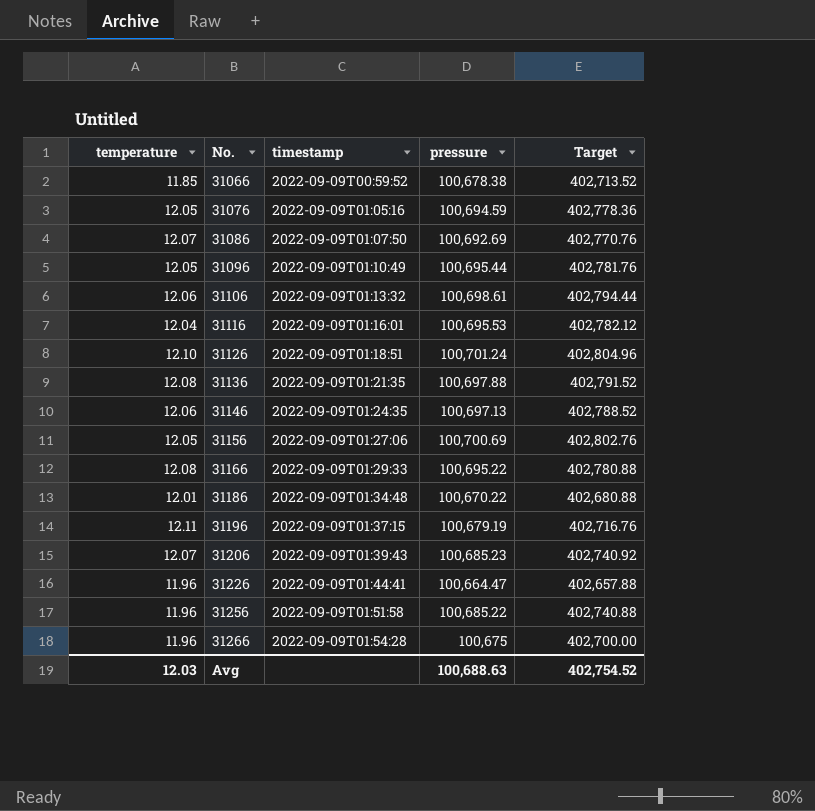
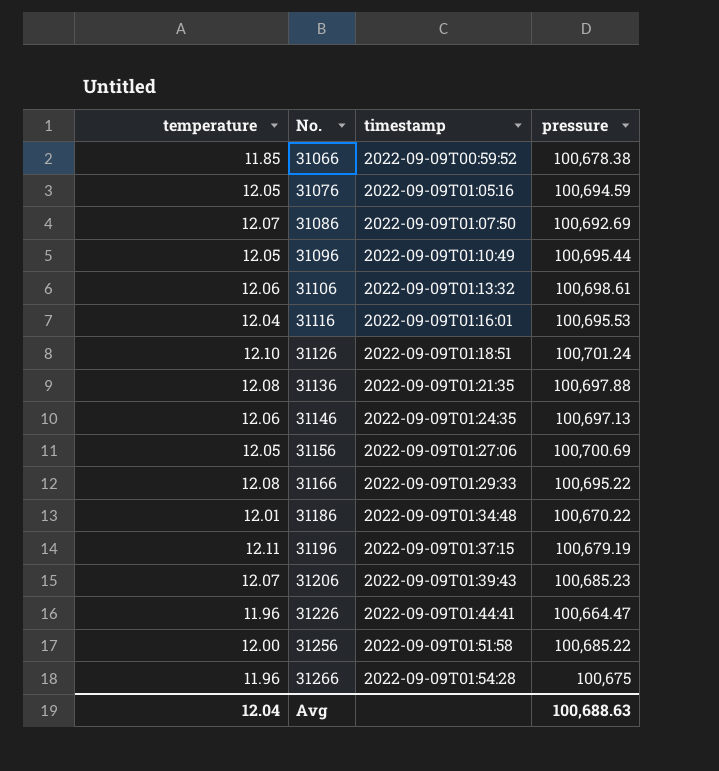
column Target | formula: [pressure] * 4 -> none
31256 | temperature: 11.96 -> 12.00
Avg | temperature: 12.03 -> 12.04

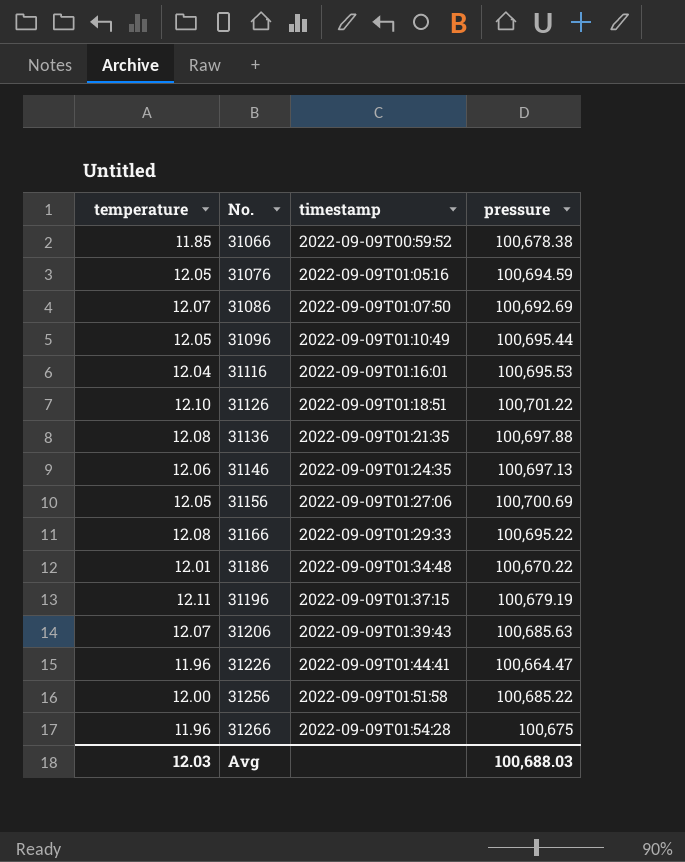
row 31106: 12.06 | 2022-09-09T01:13:32 | 100,698.61 -> none
31126 | pressure: 100,701.24 -> 100,701.22
31206 | pressure: 100,685.23 -> 100,685.63
Avg | temperature: 12.04 -> 12.03
Avg | pressure: 100,688.63 -> 100,688.03

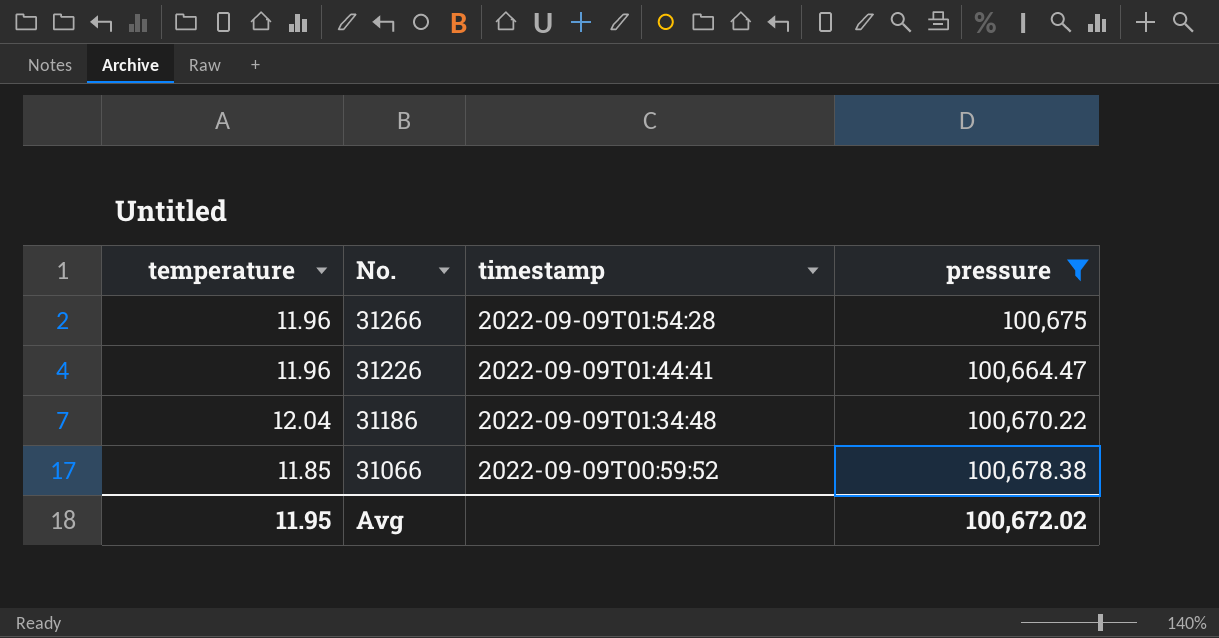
filter: none -> pressure <= 100,678.38
row order: No. ascending -> No. descending
31186 | temperature: 12.01 -> 12.04
Avg | temperature: 12.03 -> 11.95
Avg | pressure: 100,688.03 -> 100,672.02

